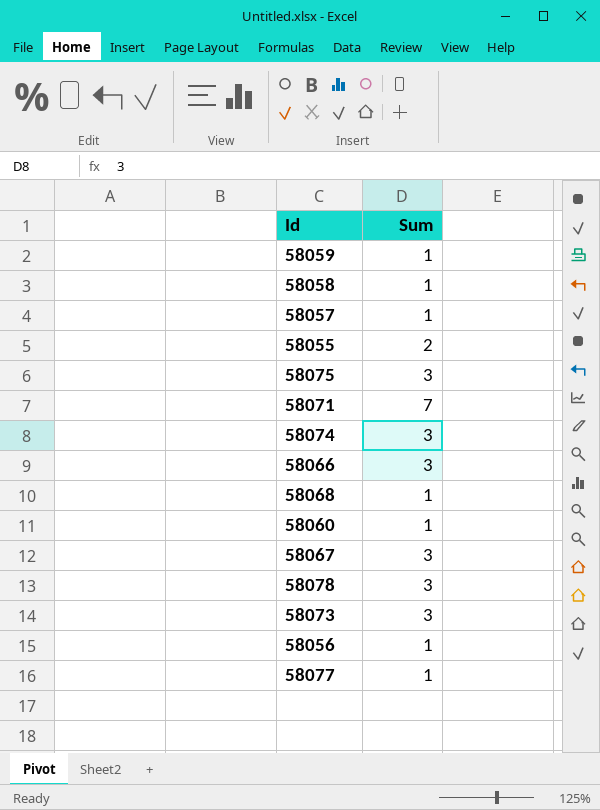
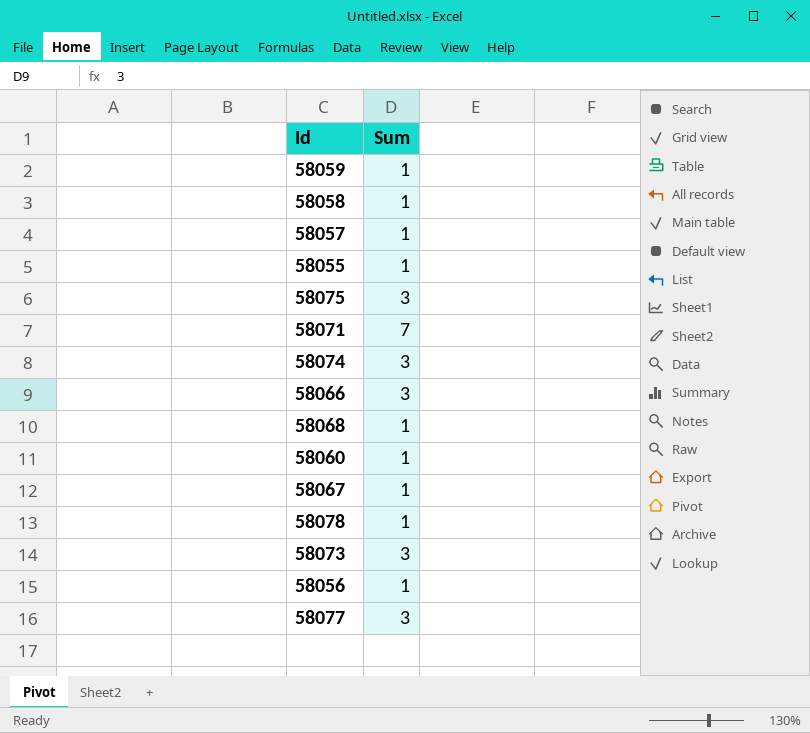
58055 | Sum: 2 -> 1
58067 | Sum: 3 -> 1
58078 | Sum: 3 -> 1
58077 | Sum: 1 -> 3

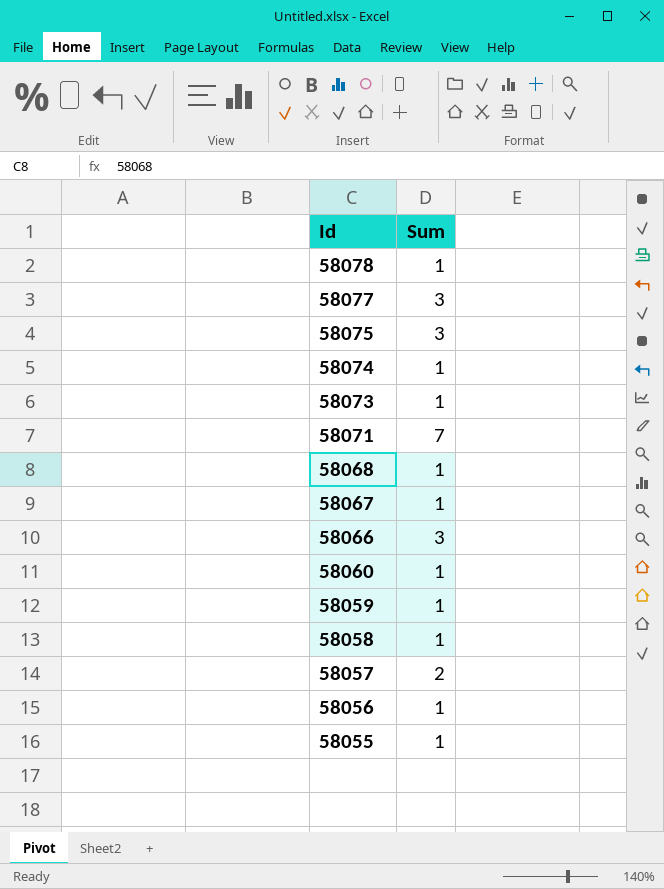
row order: none -> Id descending
58074 | Sum: 3 -> 1
58073 | Sum: 3 -> 1
58057 | Sum: 1 -> 2

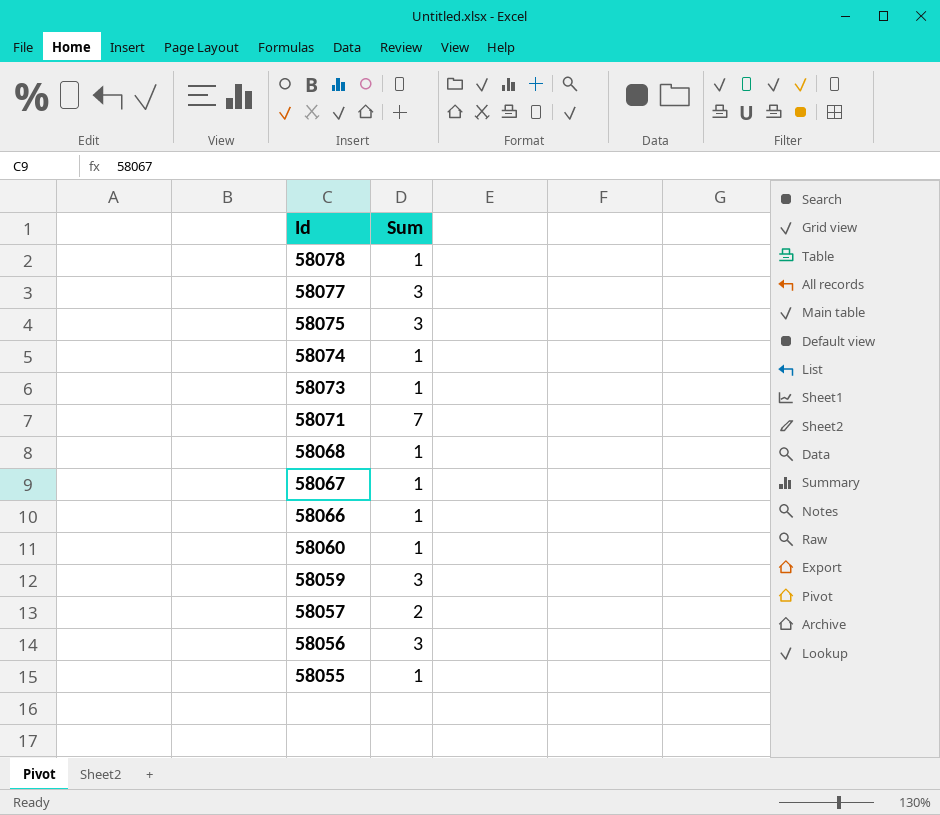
row 58058: 1 -> none
58066 | Sum: 3 -> 1
58059 | Sum: 1 -> 3
58056 | Sum: 1 -> 3

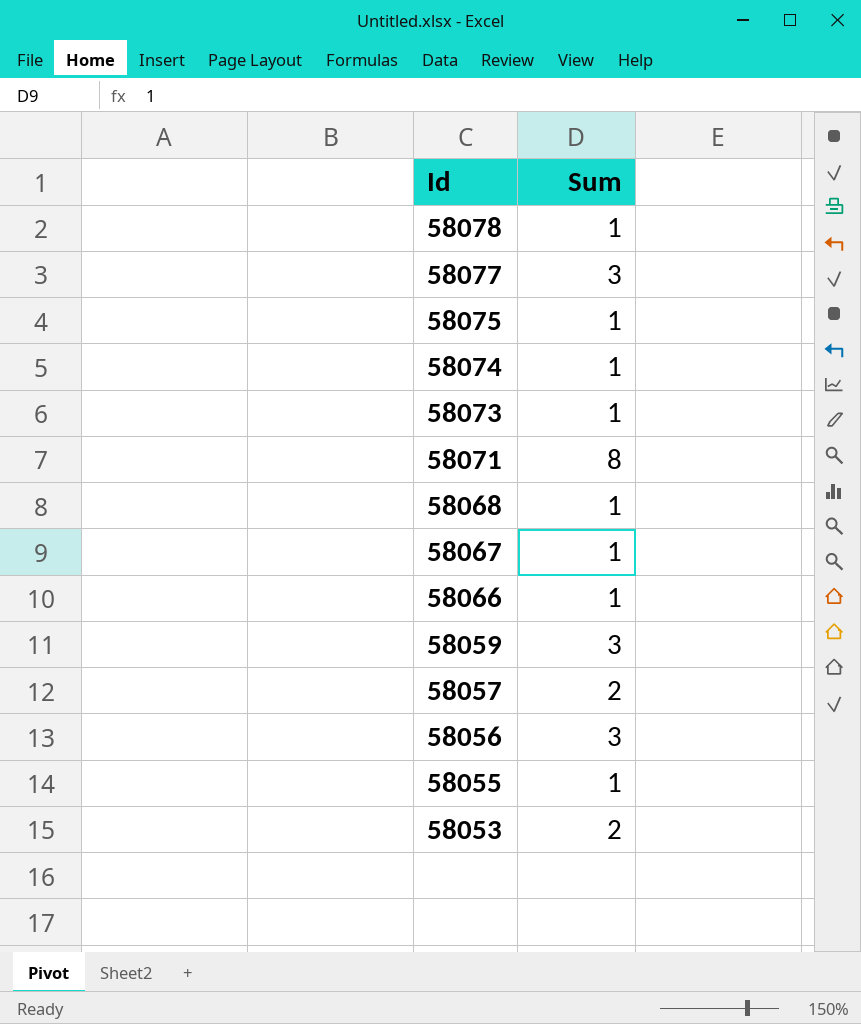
row 58060: 1 -> none
58075 | Sum: 3 -> 1
58071 | Sum: 7 -> 8
row 58053: none -> 2

